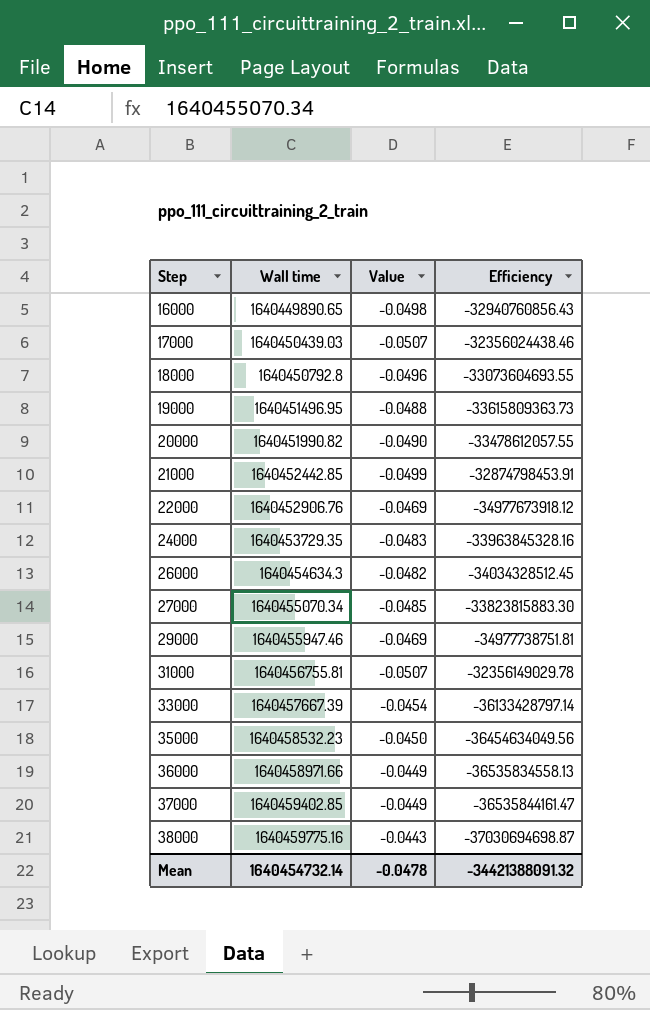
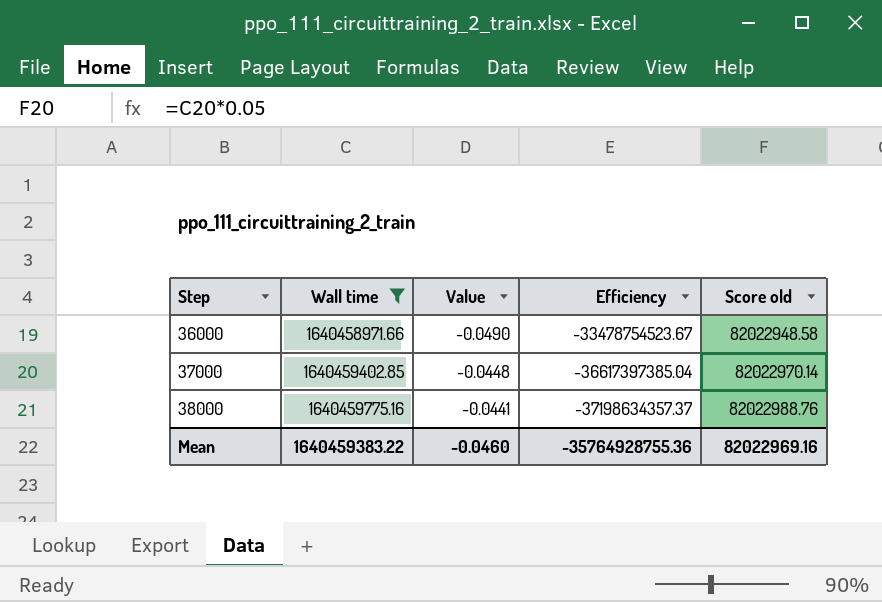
filter: none -> Wall time >= 1640458971.66
column Score old | formula: none -> [Wall time] * 0.05
36000 | Value: -0.0449 -> -0.0490
36000 | Efficiency: -36535834558.13 -> -33478754523.67
37000 | Value: -0.0449 -> -0.0448
37000 | Efficiency: -36535844161.47 -> -36617397385.04
38000 | Value: -0.0443 -> -0.0441
38000 | Efficiency: -37030694698.87 -> -37198634357.37
Mean | Wall time: 1640454732.14 -> 1640459383.22
Mean | Value: -0.0478 -> -0.0460
Mean | Efficiency: -34421388091.32 -> -35764928755.36

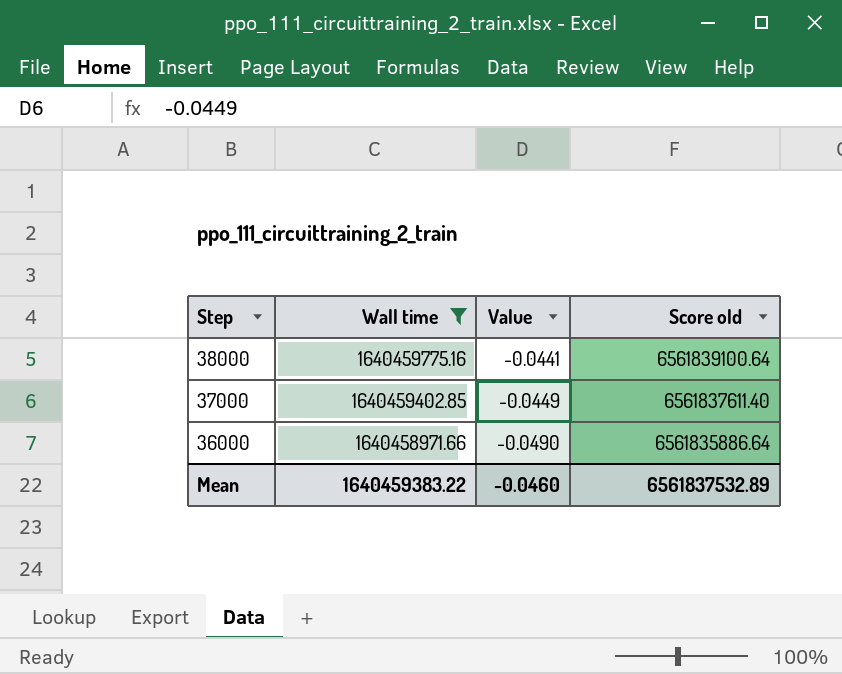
row order: Step ascending -> Step descending
column Efficiency | formula: [Wall time] / [Value] -> none
column Score old | formula: [Wall time] * 0.05 -> [Wall time] * 4
37000 | Value: -0.0448 -> -0.0449
Mean | Score old: 82022969.16 -> 6561837532.89

